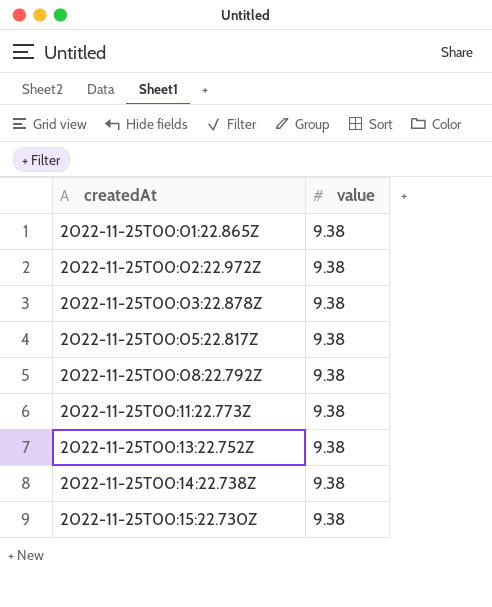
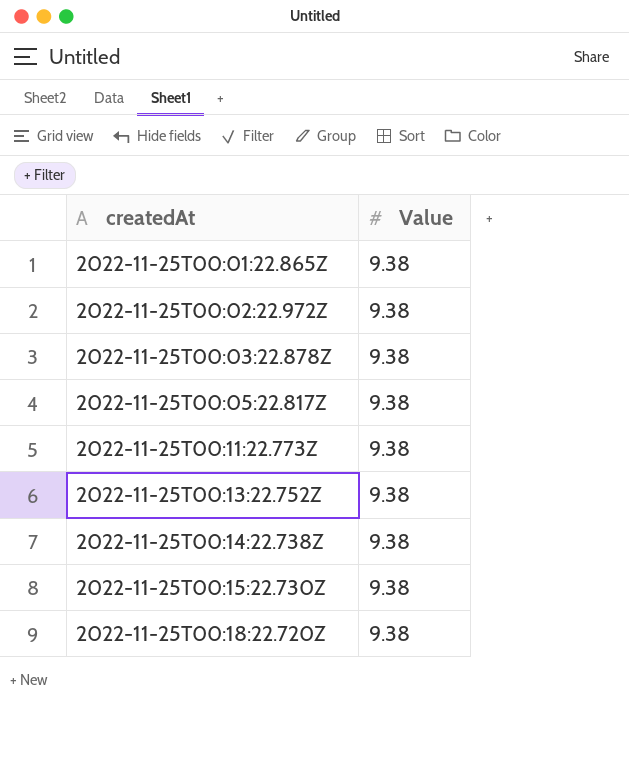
column name: value -> Value
row 2022-11-25T00:08:22.792Z: 9.38 -> none
row 2022-11-25T00:18:22.720Z: none -> 9.38

